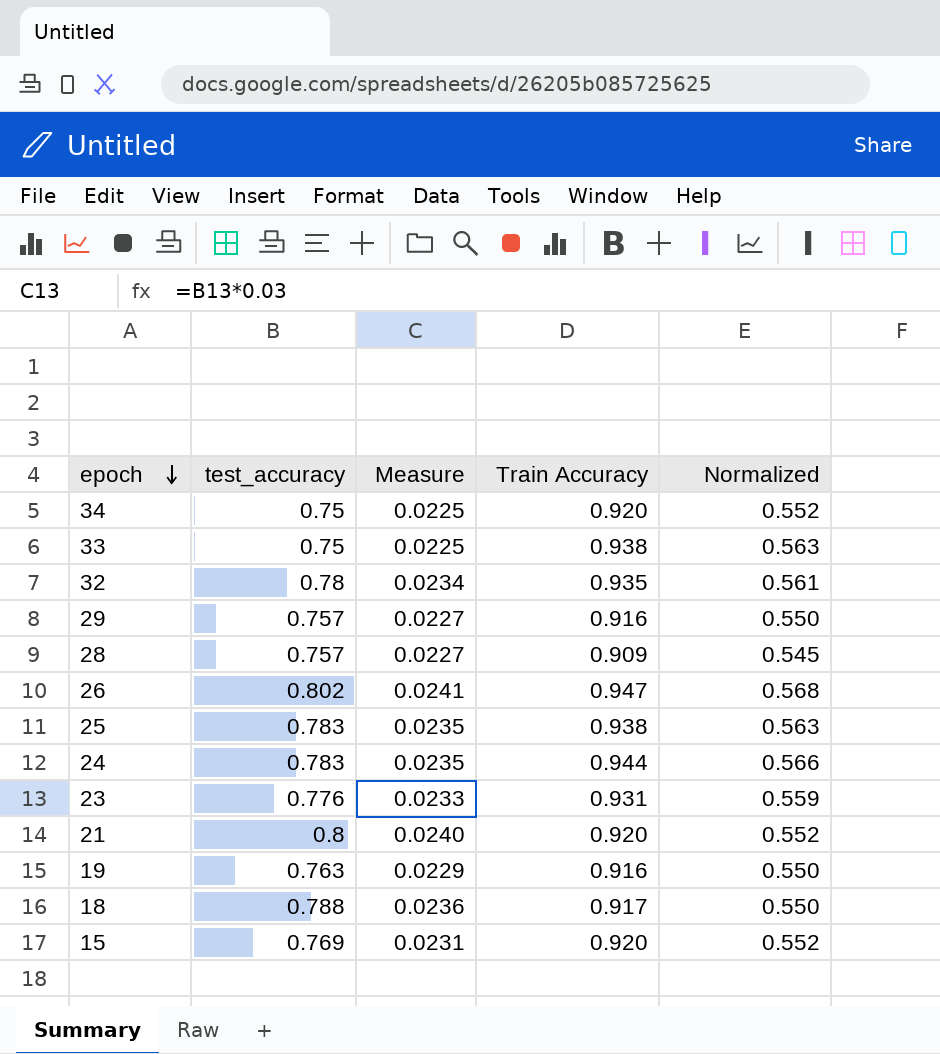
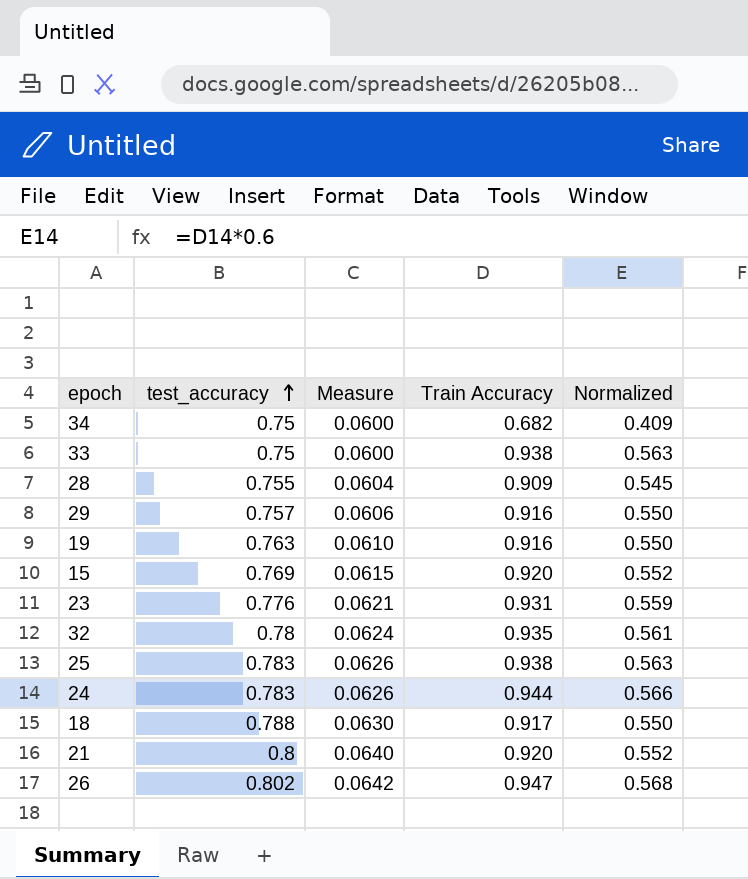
row order: epoch descending -> test_accuracy ascending
column Measure | formula: [test_accuracy] * 0.03 -> [test_accuracy] * 0.08
34 | Train Accuracy: 0.920 -> 0.682
34 | Normalized: 0.552 -> 0.409
28 | test_accuracy: 0.757 -> 0.755

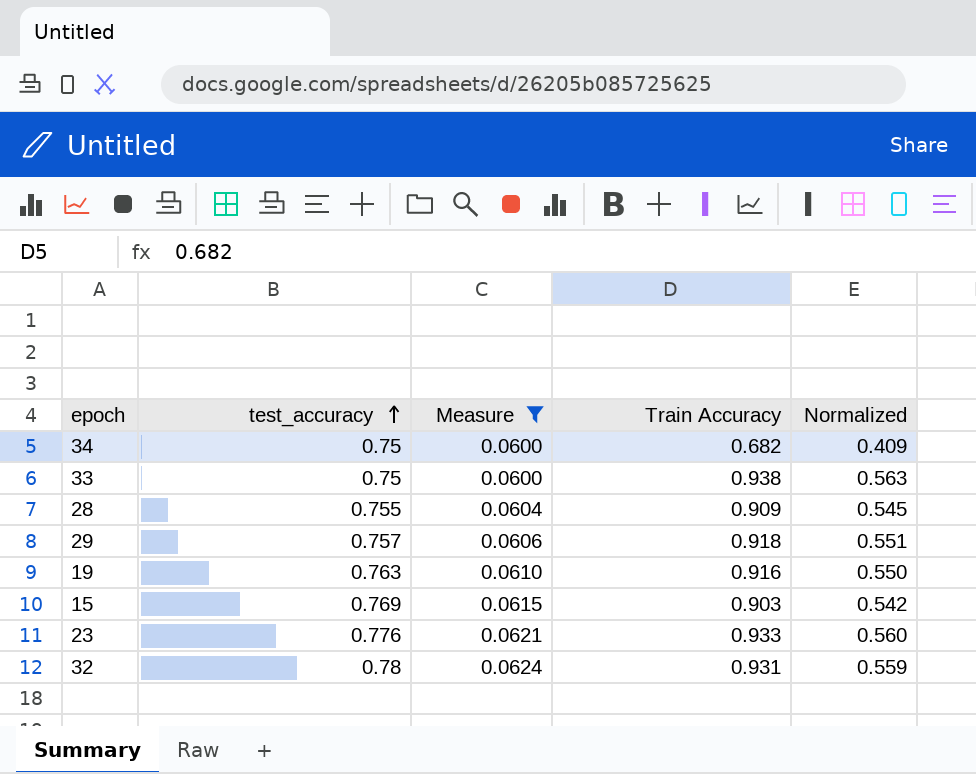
filter: none -> Measure <= 0.0624
29 | Train Accuracy: 0.916 -> 0.918
29 | Normalized: 0.550 -> 0.551
15 | Train Accuracy: 0.920 -> 0.903
15 | Normalized: 0.552 -> 0.542
23 | Train Accuracy: 0.931 -> 0.933
23 | Normalized: 0.559 -> 0.560
32 | Train Accuracy: 0.935 -> 0.931
32 | Normalized: 0.561 -> 0.559

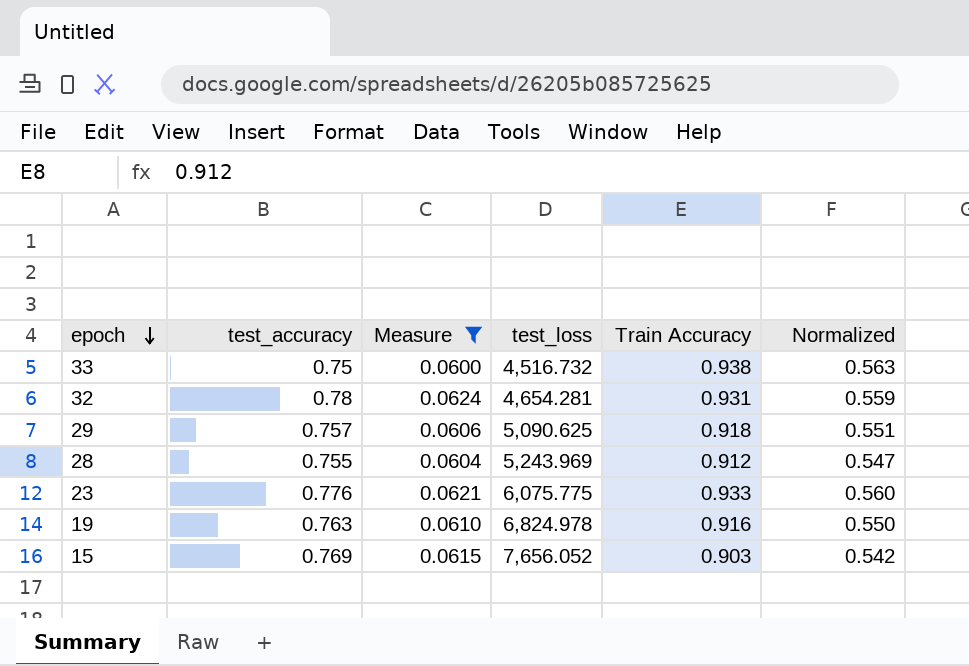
row order: test_accuracy ascending -> epoch descending
column test_loss | position: none -> 4
row 34: 0.75 | 0.0600 | 0.682 | 0.409 -> none
28 | Train Accuracy: 0.909 -> 0.912
28 | Normalized: 0.545 -> 0.547

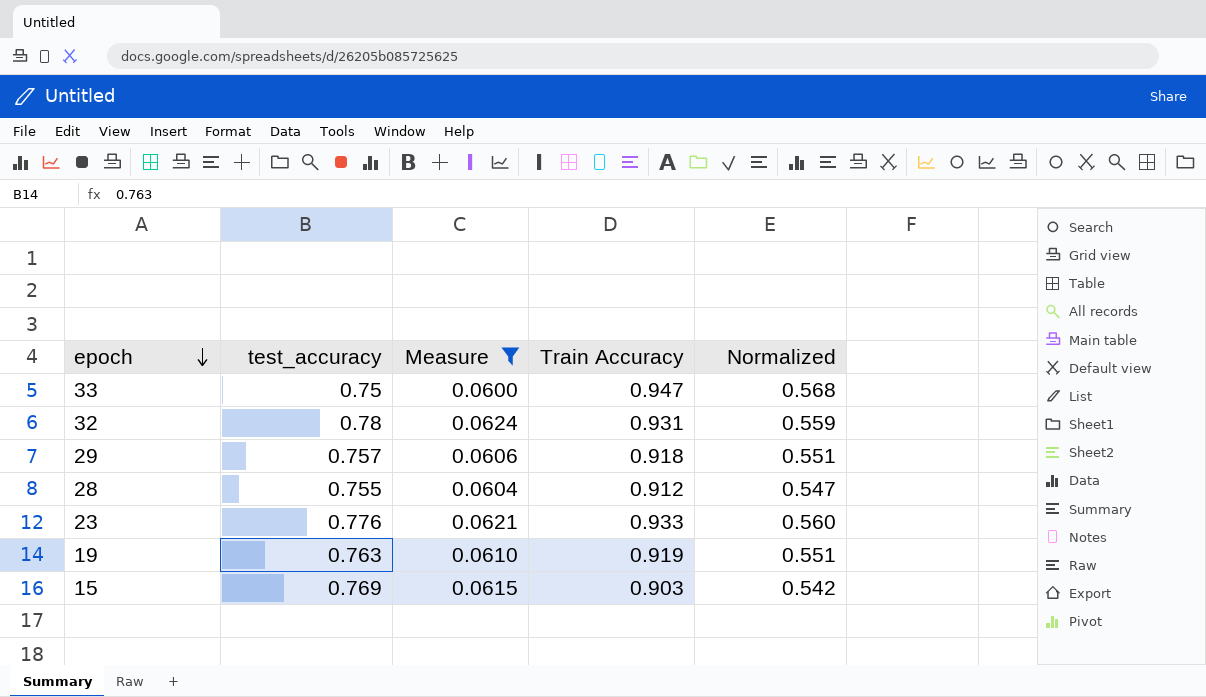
column test_loss | position: 4 -> none
33 | Train Accuracy: 0.938 -> 0.947
33 | Normalized: 0.563 -> 0.568
19 | Train Accuracy: 0.916 -> 0.919
19 | Normalized: 0.550 -> 0.551

